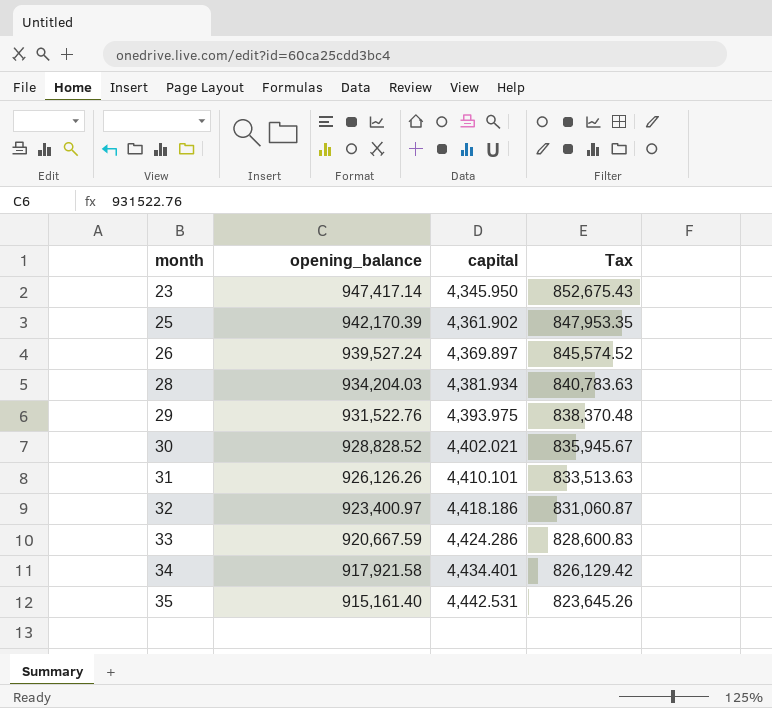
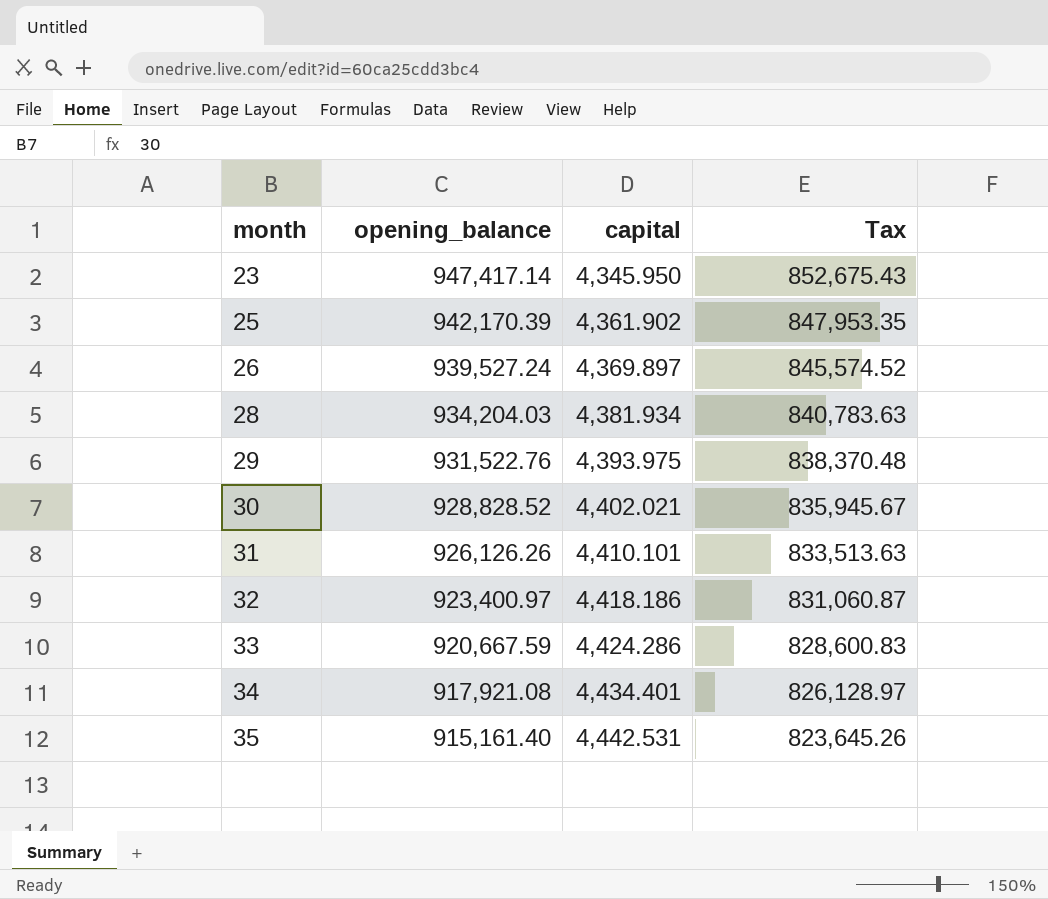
34 | opening_balance: 917,921.58 -> 917,921.08
34 | Tax: 826,129.42 -> 826,128.97

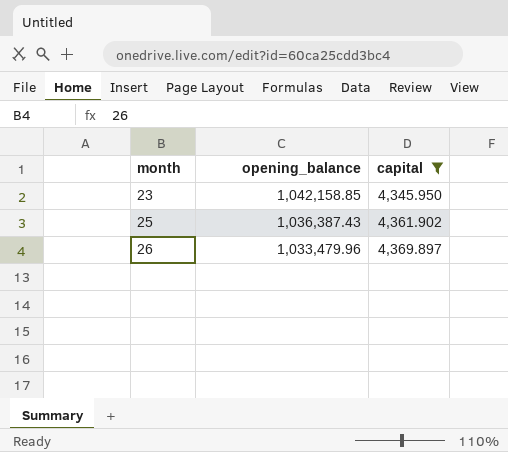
filter: none -> capital <= 4,369.897
column Tax | formula: [opening_balance] * 0.9 -> none
23 | opening_balance: 947,417.14 -> 1,042,158.85
25 | opening_balance: 942,170.39 -> 1,036,387.43
26 | opening_balance: 939,527.24 -> 1,033,479.96

